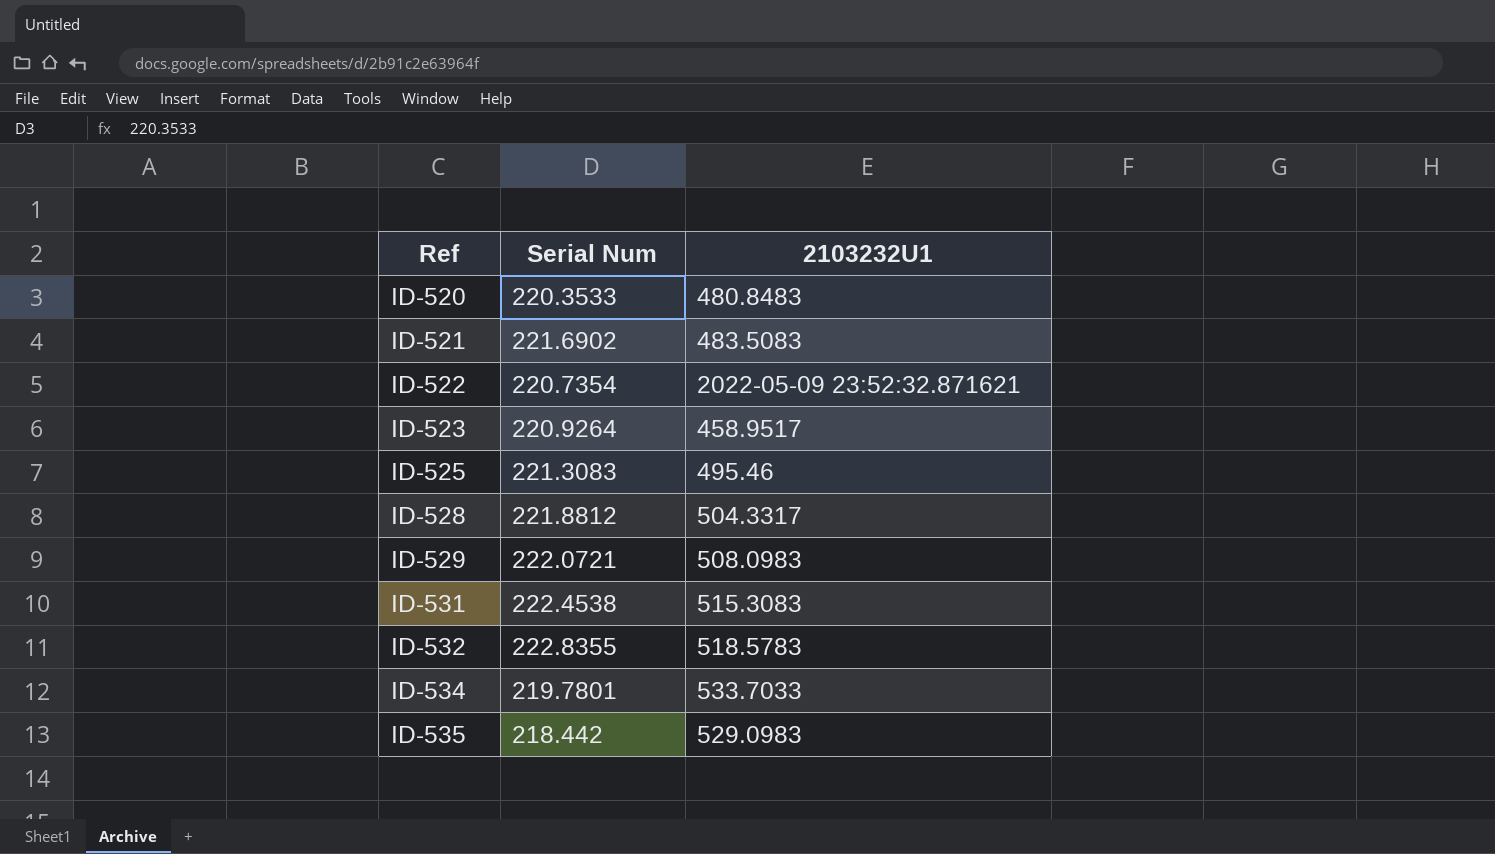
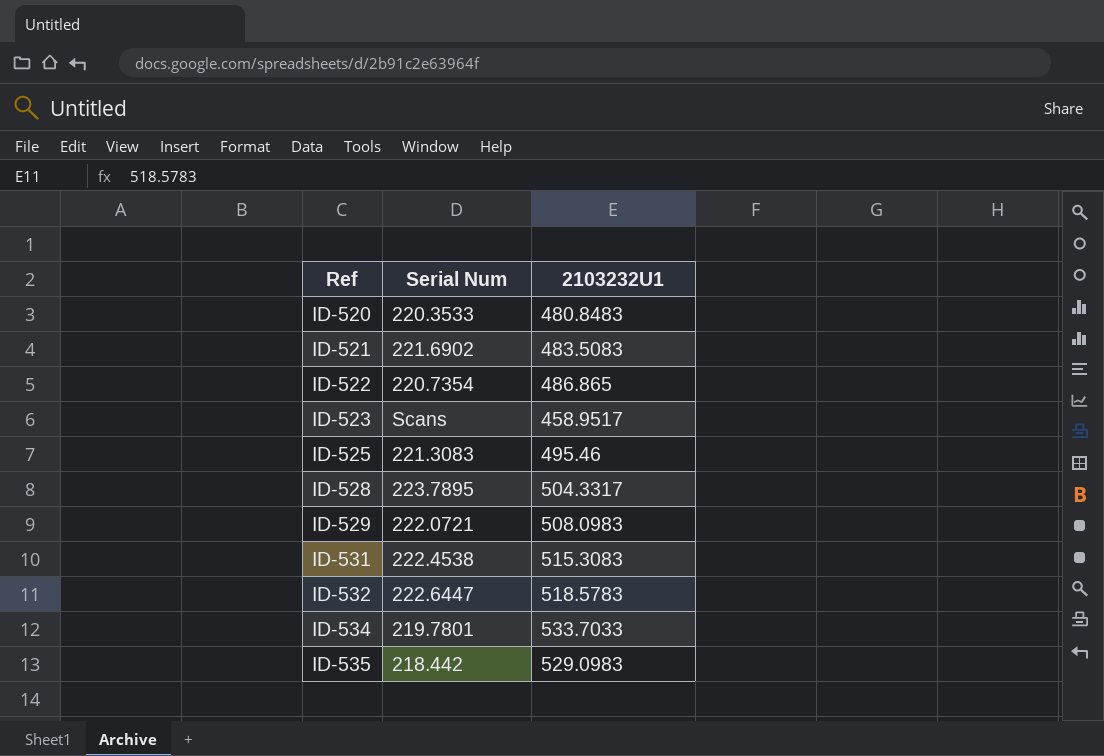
ID-522 | 2103232U1: 2022-05-09 23:52:32.871621 -> 486.865
ID-523 | Serial Num: 220.9264 -> Scans
ID-528 | Serial Num: 221.8812 -> 223.7895
ID-532 | Serial Num: 222.8355 -> 222.6447

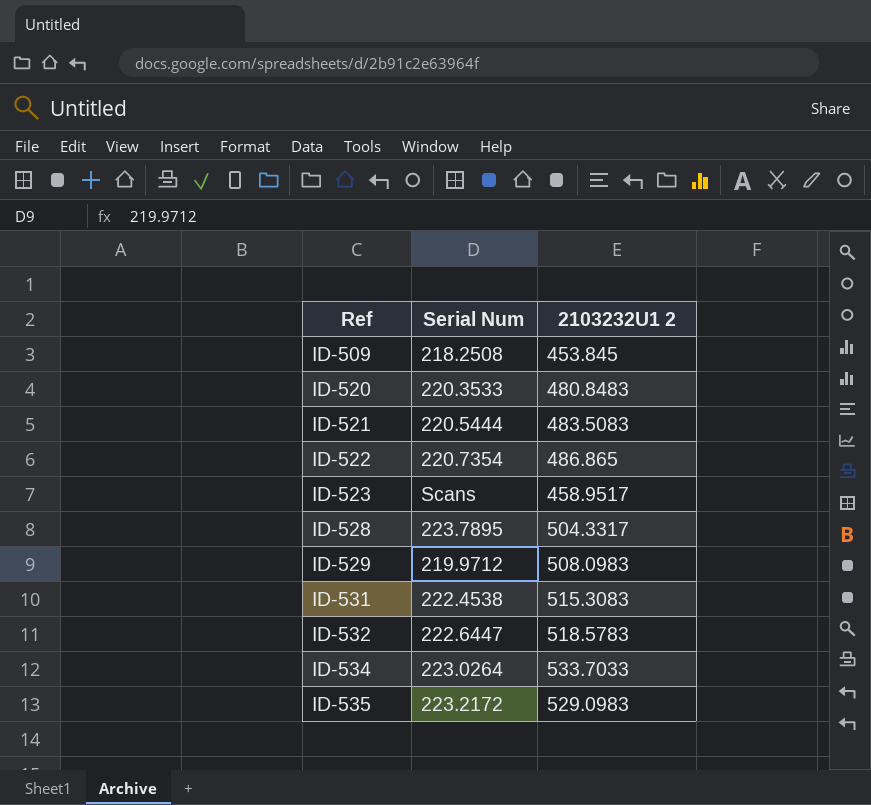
column name: 2103232U1 -> 2103232U1 2
row ID-525: 221.3083 | 495.46 -> none
row ID-509: none -> 218.2508 | 453.845
ID-521 | Serial Num: 221.6902 -> 220.5444
ID-529 | Serial Num: 222.0721 -> 219.9712
ID-534 | Serial Num: 219.7801 -> 223.0264
ID-535 | Serial Num: 218.442 -> 223.2172

